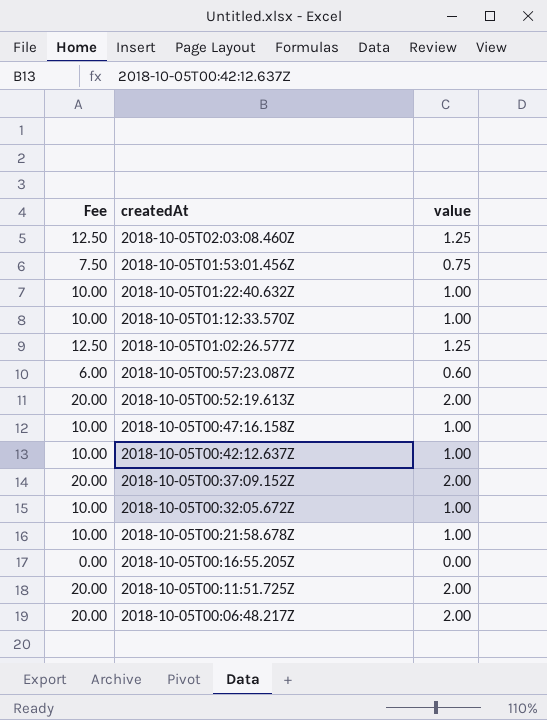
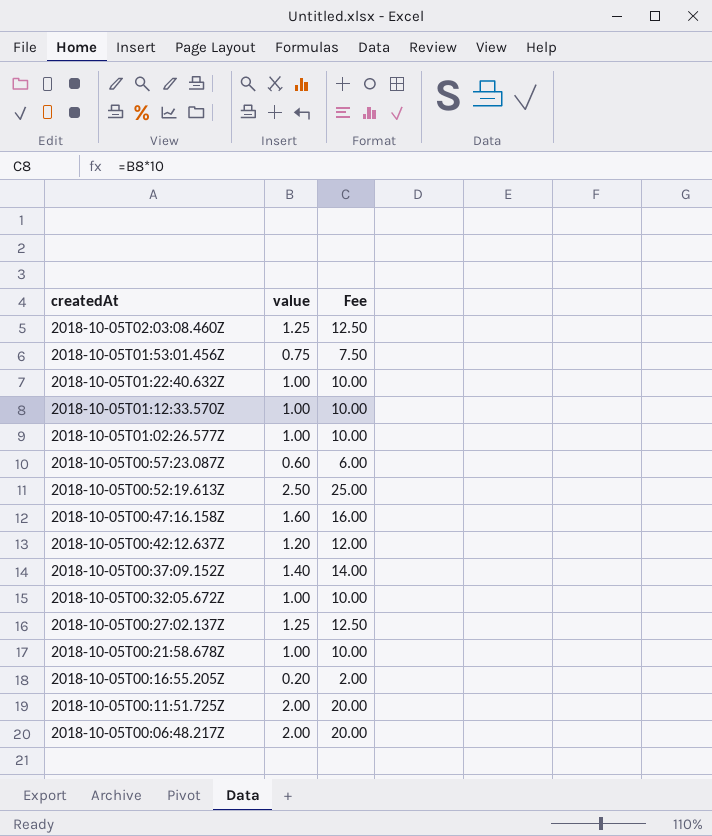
column Fee | position: 1 -> 3
2018-10-05T01:02:26.577Z | value: 1.25 -> 1.00
2018-10-05T01:02:26.577Z | Fee: 12.50 -> 10.00
2018-10-05T00:52:19.613Z | value: 2.00 -> 2.50
2018-10-05T00:52:19.613Z | Fee: 20.00 -> 25.00
2018-10-05T00:47:16.158Z | value: 1.00 -> 1.60
2018-10-05T00:47:16.158Z | Fee: 10.00 -> 16.00
2018-10-05T00:42:12.637Z | value: 1.00 -> 1.20
2018-10-05T00:42:12.637Z | Fee: 10.00 -> 12.00
2018-10-05T00:37:09.152Z | value: 2.00 -> 1.40
2018-10-05T00:37:09.152Z | Fee: 20.00 -> 14.00
row 2018-10-05T00:27:02.137Z: none -> 1.25 | 12.50
2018-10-05T00:16:55.205Z | value: 0.00 -> 0.20
2018-10-05T00:16:55.205Z | Fee: 0.00 -> 2.00

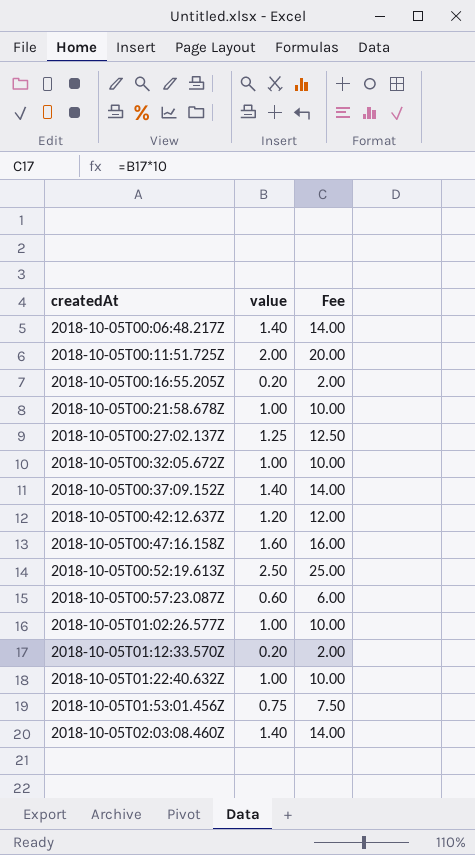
row order: createdAt descending -> createdAt ascending
2018-10-05T00:06:48.217Z | value: 2.00 -> 1.40
2018-10-05T00:06:48.217Z | Fee: 20.00 -> 14.00
2018-10-05T01:12:33.570Z | value: 1.00 -> 0.20
2018-10-05T01:12:33.570Z | Fee: 10.00 -> 2.00
2018-10-05T02:03:08.460Z | value: 1.25 -> 1.40
2018-10-05T02:03:08.460Z | Fee: 12.50 -> 14.00

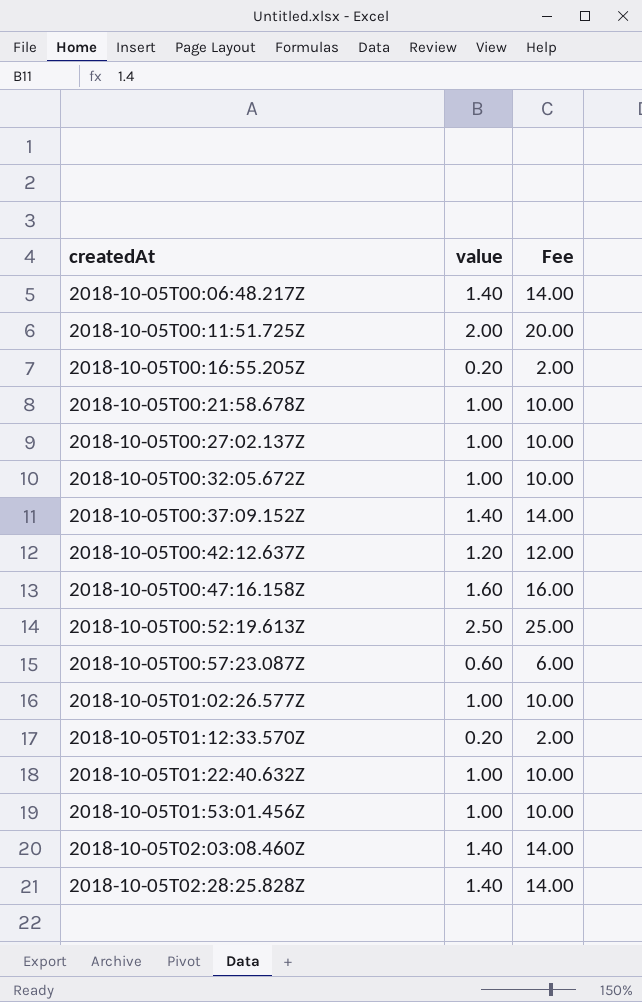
2018-10-05T00:27:02.137Z | value: 1.25 -> 1.00
2018-10-05T00:27:02.137Z | Fee: 12.50 -> 10.00
2018-10-05T01:53:01.456Z | value: 0.75 -> 1.00
2018-10-05T01:53:01.456Z | Fee: 7.50 -> 10.00
row 2018-10-05T02:28:25.828Z: none -> 1.40 | 14.00

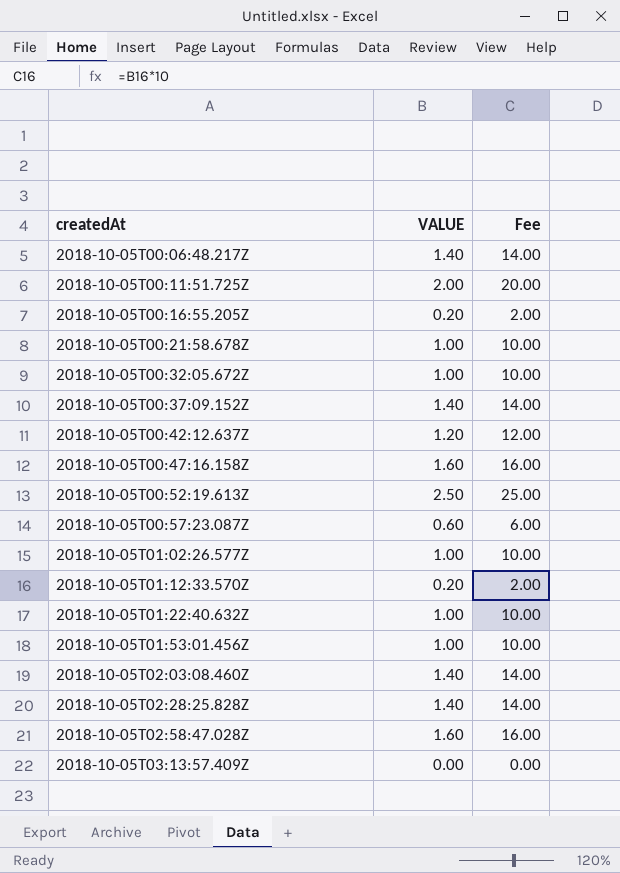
column name: value -> VALUE
row 2018-10-05T00:27:02.137Z: 1.00 | 10.00 -> none
row 2018-10-05T02:58:47.028Z: none -> 1.60 | 16.00
row 2018-10-05T03:13:57.409Z: none -> 0.00 | 0.00

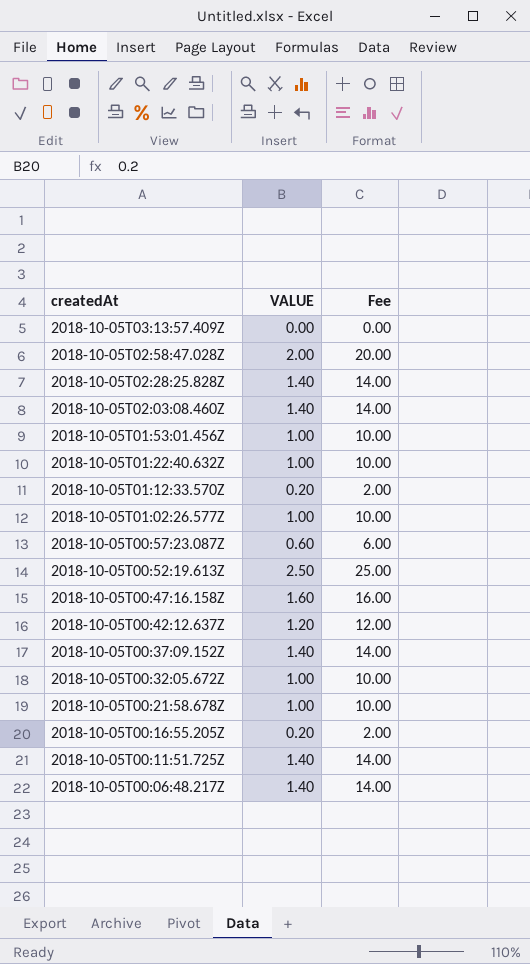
row order: createdAt ascending -> createdAt descending
2018-10-05T02:58:47.028Z | VALUE: 1.60 -> 2.00
2018-10-05T02:58:47.028Z | Fee: 16.00 -> 20.00
2018-10-05T00:11:51.725Z | VALUE: 2.00 -> 1.40
2018-10-05T00:11:51.725Z | Fee: 20.00 -> 14.00

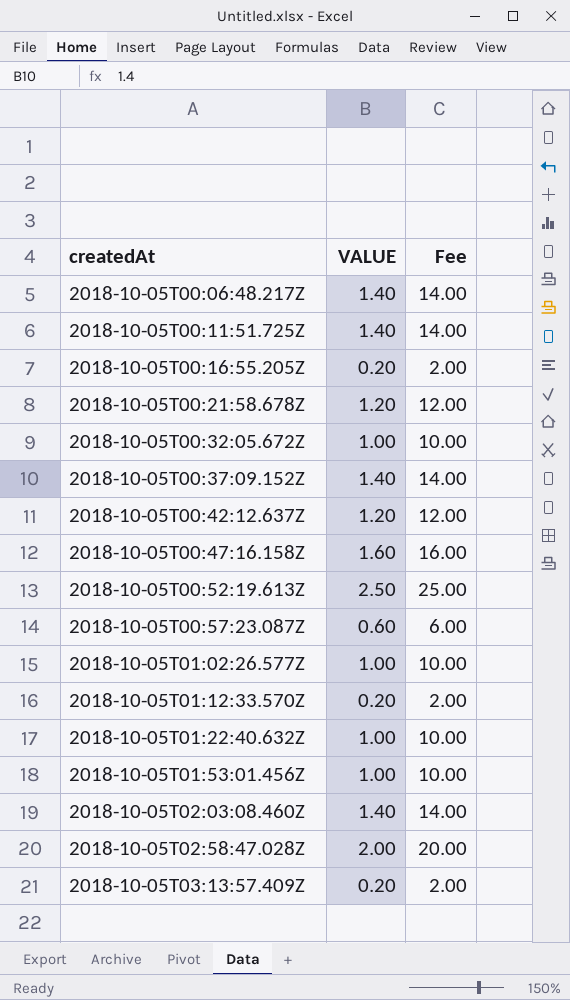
row order: createdAt descending -> createdAt ascending
row 2018-10-05T02:28:25.828Z: 1.40 | 14.00 -> none
2018-10-05T00:21:58.678Z | VALUE: 1.00 -> 1.20
2018-10-05T00:21:58.678Z | Fee: 10.00 -> 12.00
2018-10-05T03:13:57.409Z | VALUE: 0.00 -> 0.20
2018-10-05T03:13:57.409Z | Fee: 0.00 -> 2.00

